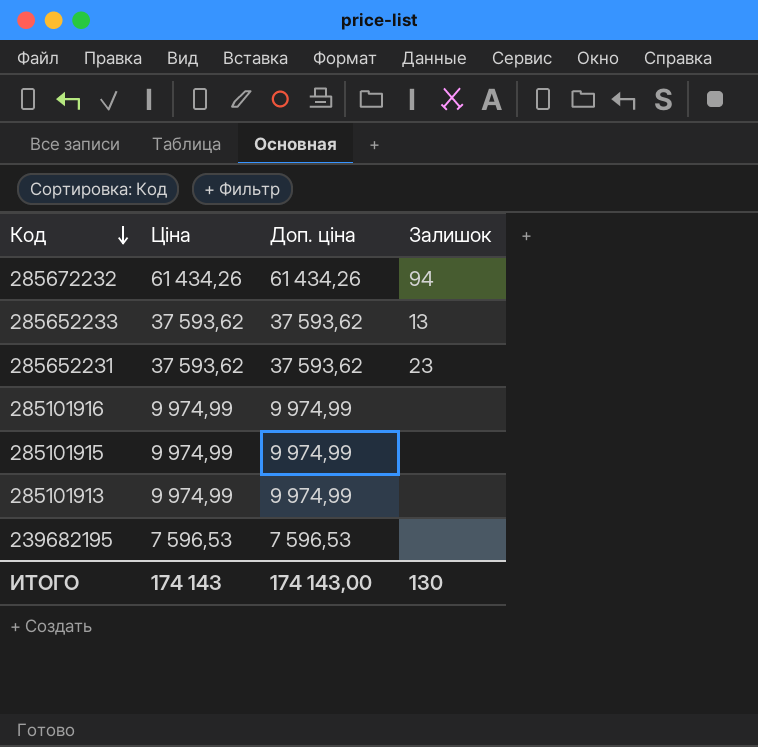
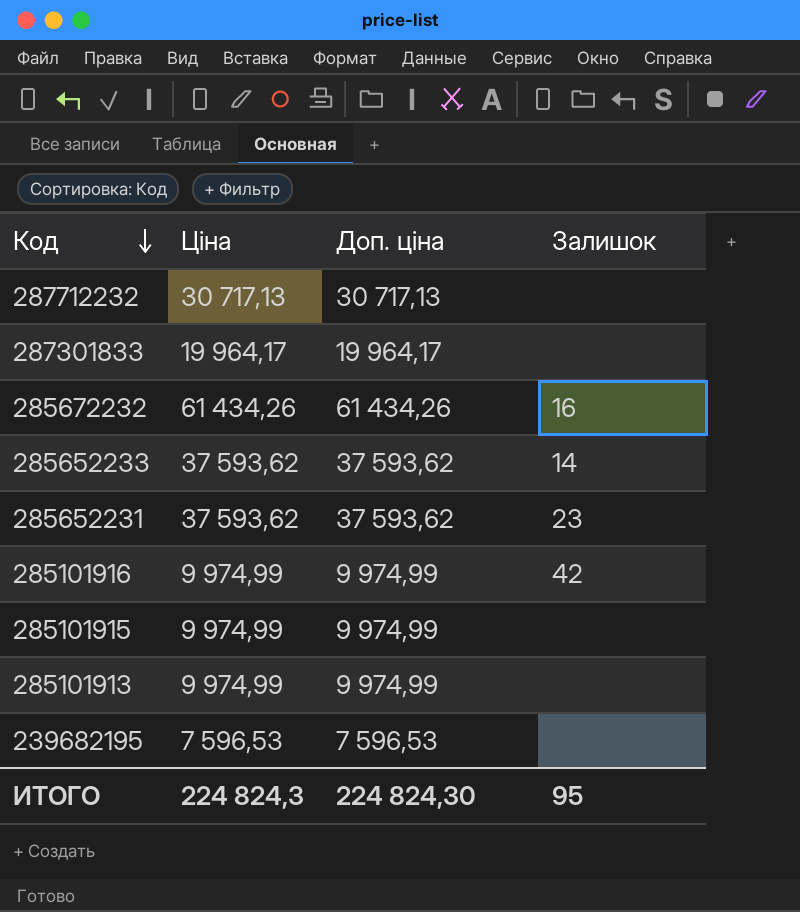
row 287712232: none -> 30 717,13 | 30 717,13 | none
row 287301833: none -> 19 964,17 | 19 964,17 | none
285672232 | Залишок: 94 -> 16
285652233 | Залишок: 13 -> 14
285101916 | Залишок: none -> 42
ИТОГО | Ціна: 174 143 -> 224 824,3
ИТОГО | Доп. ціна: 174 143,00 -> 224 824,30
ИТОГО | Залишок: 130 -> 95

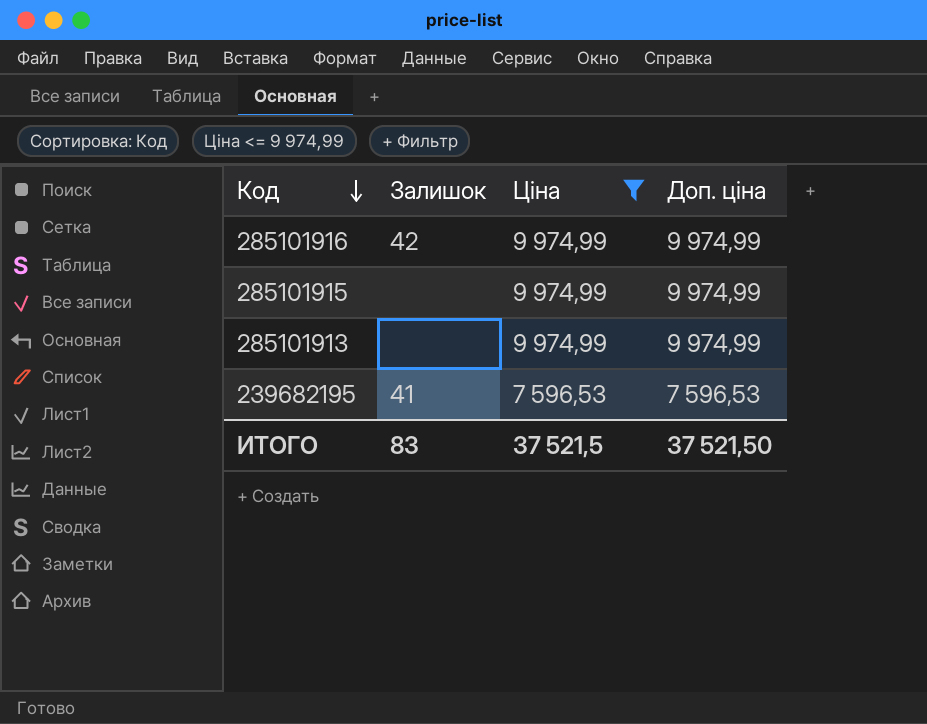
filter: none -> Ціна <= 9 974,99
column Залишок | position: 4 -> 2
239682195 | Залишок: none -> 41
ИТОГО | Залишок: 95 -> 83
ИТОГО | Ціна: 224 824,3 -> 37 521,5
ИТОГО | Доп. ціна: 224 824,30 -> 37 521,50

